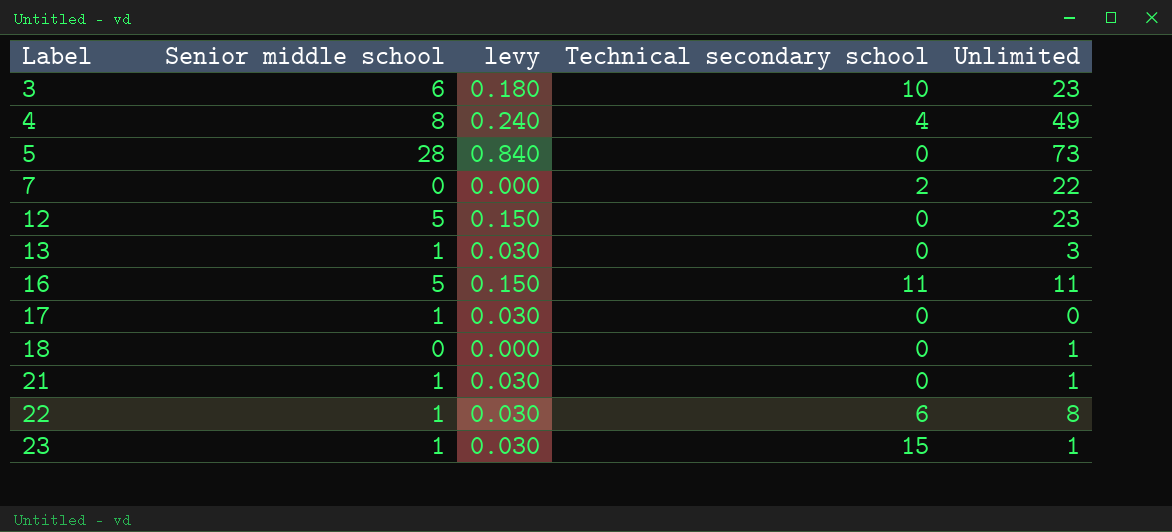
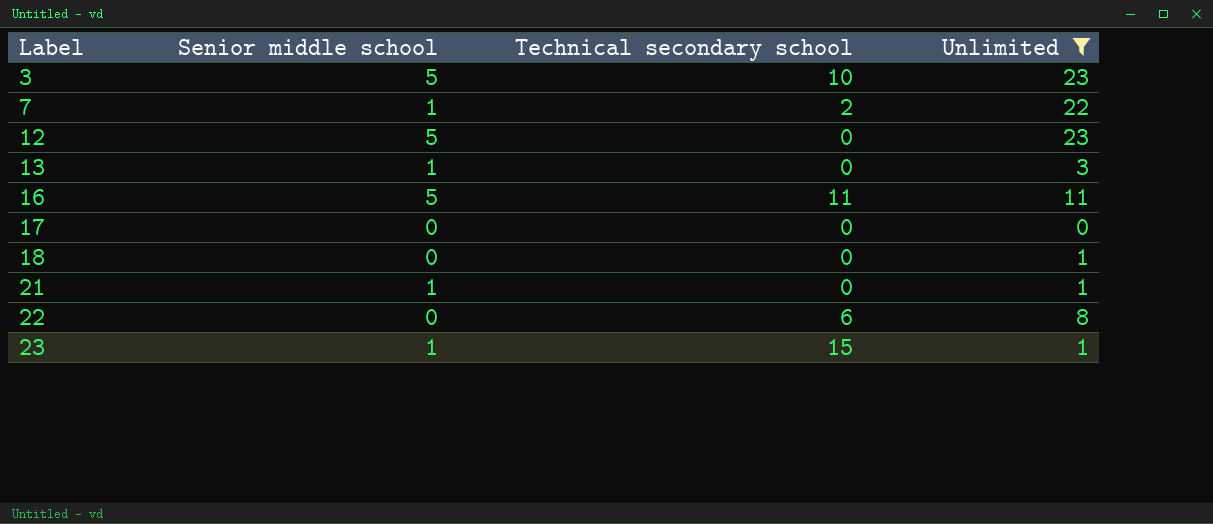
filter: none -> Unlimited <= 23
column levy | formula: [Senior middle school] * 0.03 -> none
3 | Senior middle school: 6 -> 5
7 | Senior middle school: 0 -> 1
17 | Senior middle school: 1 -> 0
22 | Senior middle school: 1 -> 0

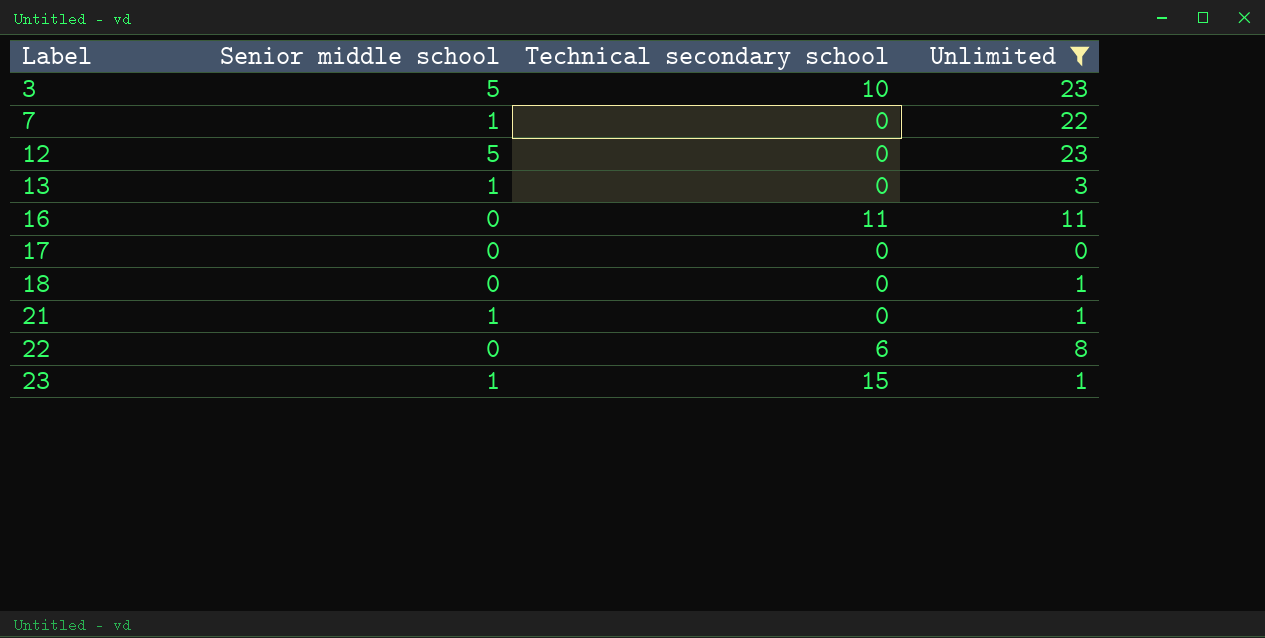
7 | Technical secondary school: 2 -> 0
16 | Senior middle school: 5 -> 0

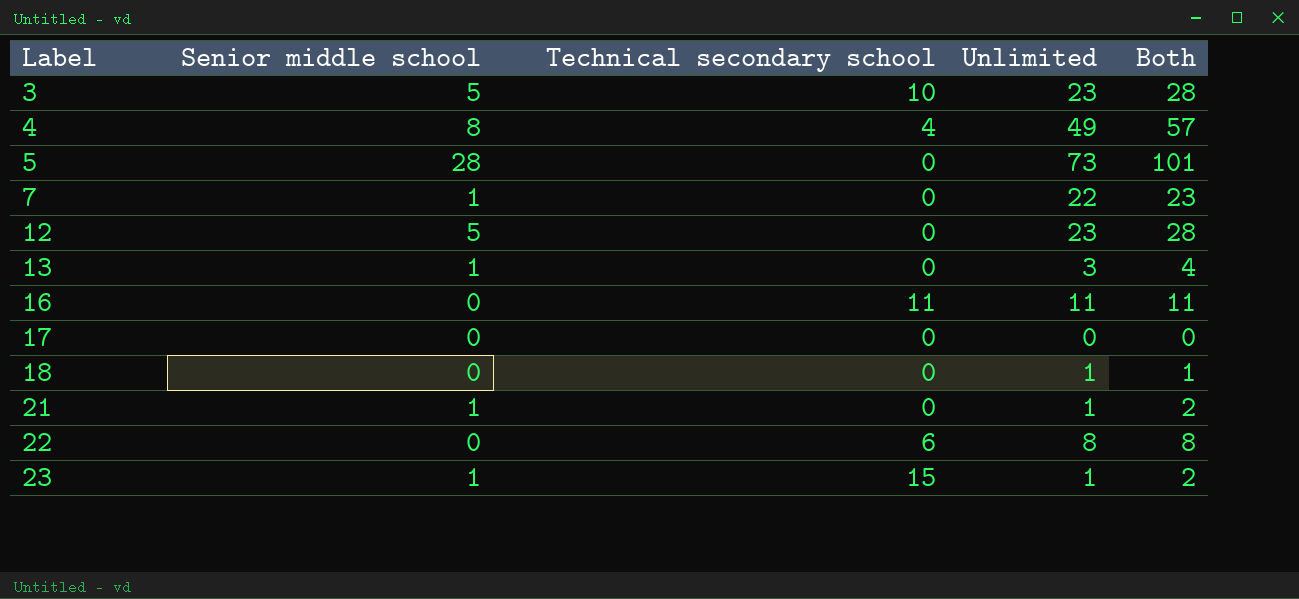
filter: Unlimited <= 23 -> none
column Both | formula: none -> [Senior middle school] + [Unlimited]

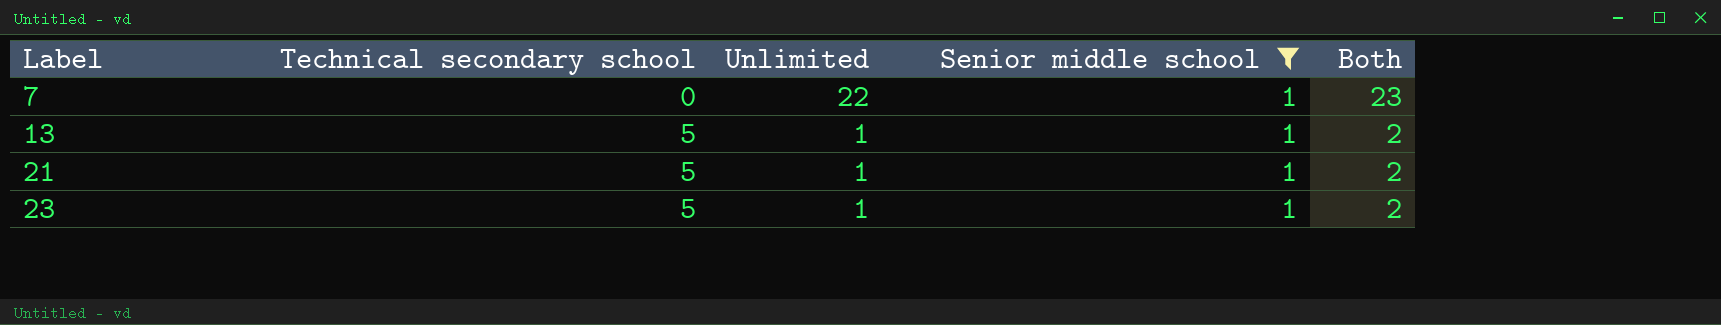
filter: none -> Senior middle school = 1
column Senior middle school | position: 2 -> 4
13 | Technical secondary school: 0 -> 5
13 | Unlimited: 3 -> 1
13 | Both: 4 -> 2
21 | Technical secondary school: 0 -> 5
23 | Technical secondary school: 15 -> 5

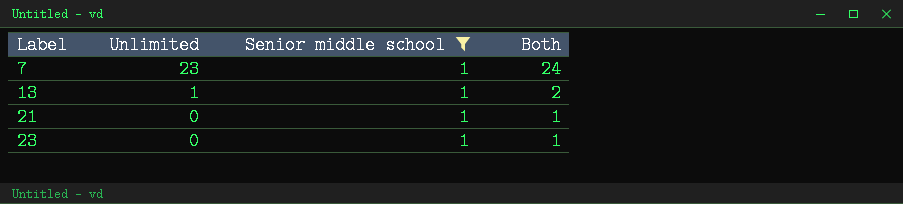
column Technical secondary school | position: 2 -> none
7 | Unlimited: 22 -> 23
7 | Both: 23 -> 24
21 | Unlimited: 1 -> 0
21 | Both: 2 -> 1
23 | Unlimited: 1 -> 0
23 | Both: 2 -> 1

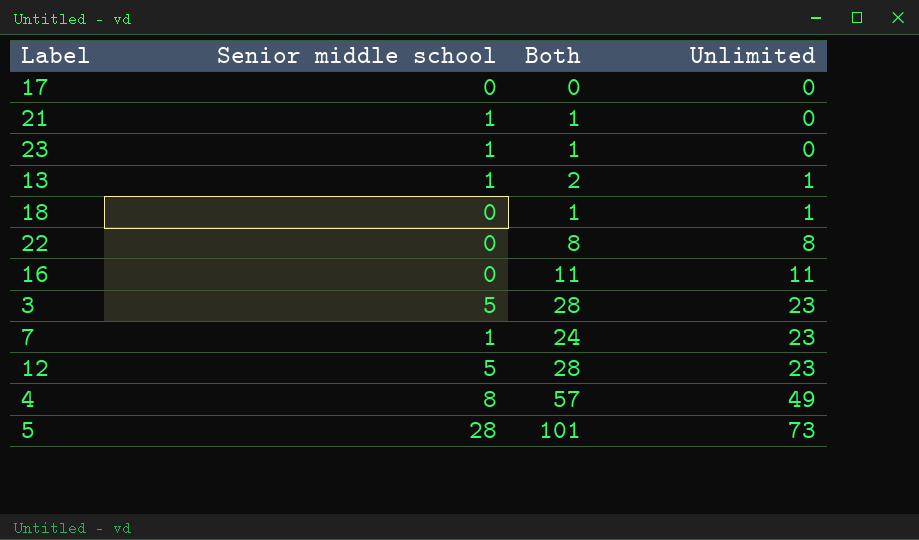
filter: Senior middle school = 1 -> none
row order: Label ascending -> Unlimited ascending
column Unlimited | position: 2 -> 4

